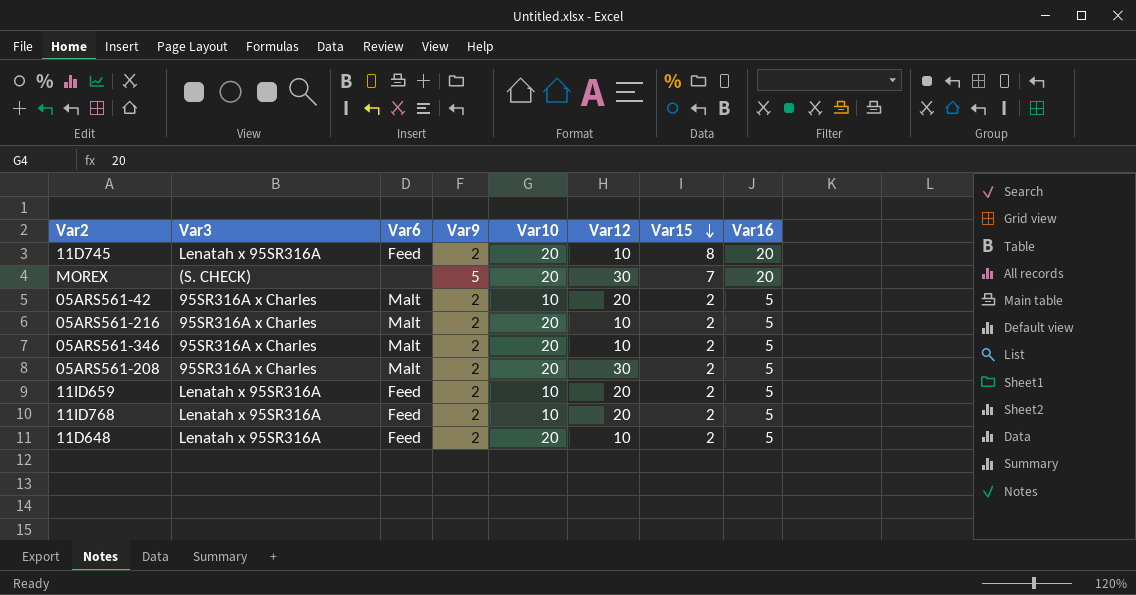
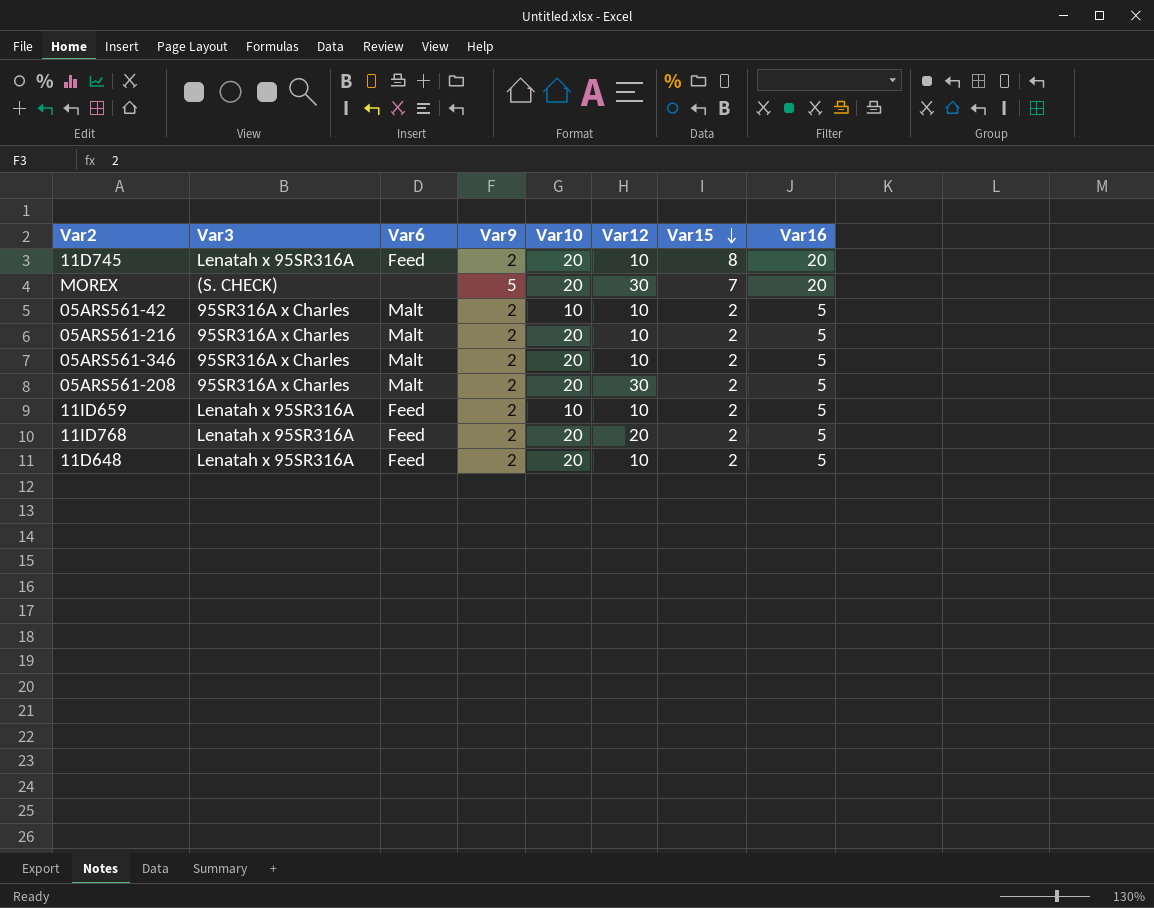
05ARS561-42 | Var12: 20 -> 10
11ID659 | Var12: 20 -> 10
11ID768 | Var10: 10 -> 20

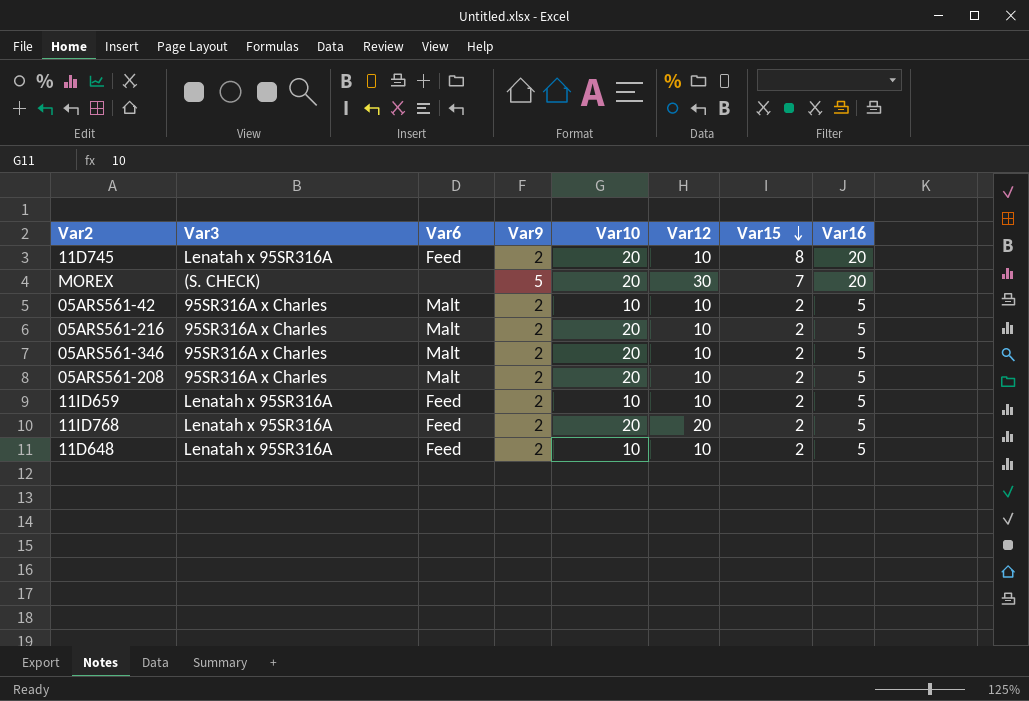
05ARS561-208 | Var12: 30 -> 10
11D648 | Var10: 20 -> 10

